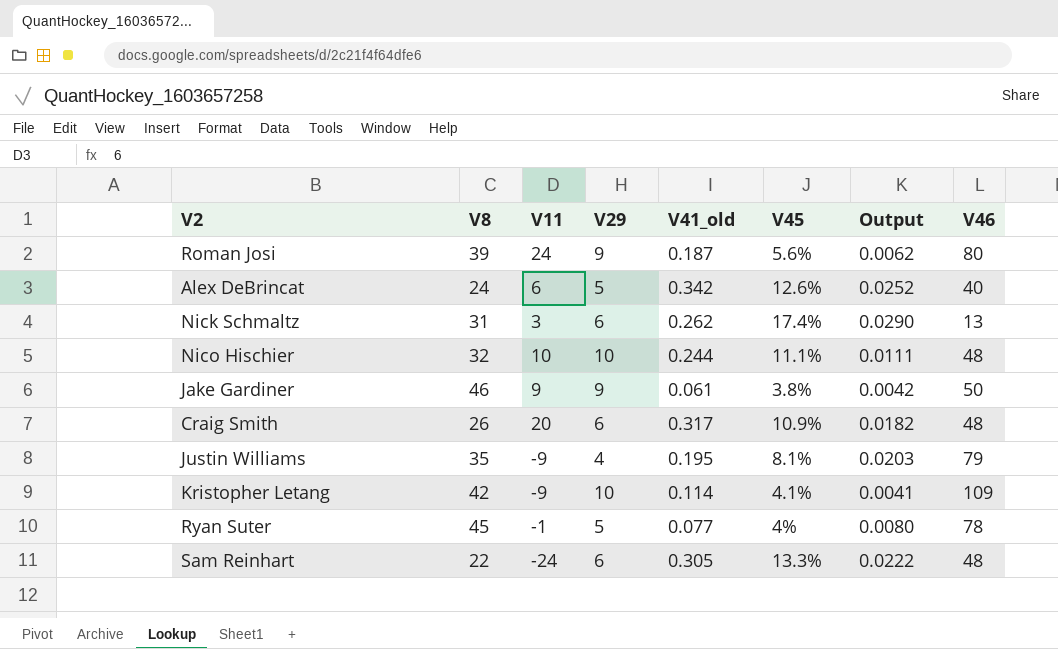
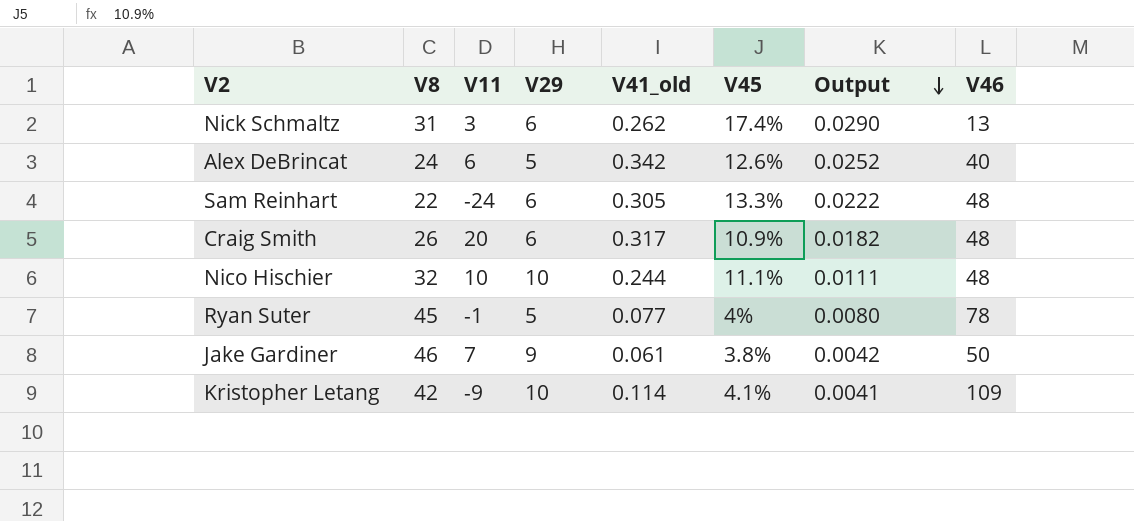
row order: none -> Output descending
row Roman Josi: 39 | 24 | 9 | 0.187 | 5.6% | 0.0062 | 80 -> none
row Justin Williams: 35 | -9 | 4 | 0.195 | 8.1% | 0.0203 | 79 -> none
Jake Gardiner | V11: 9 -> 7

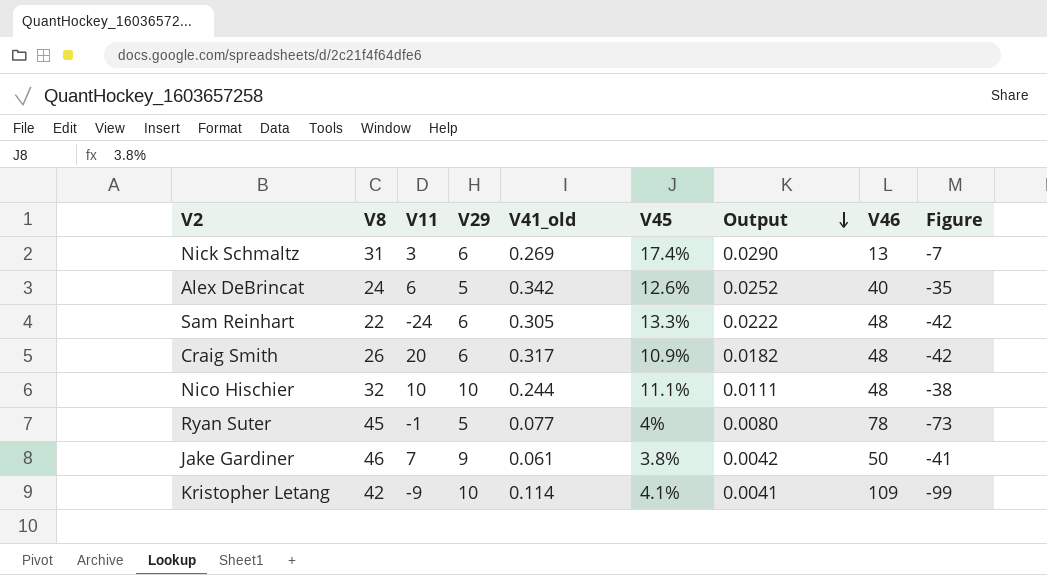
column Figure | formula: none -> [V29] - [V46]
Nick Schmaltz | V41_old: 0.262 -> 0.269

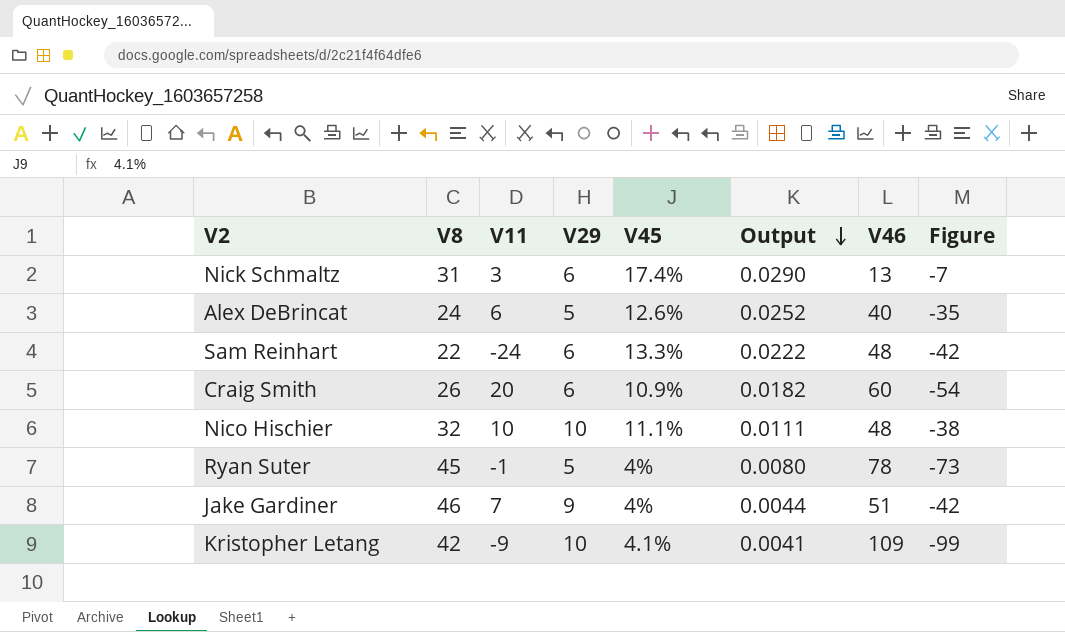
column V41_old | position: 5 -> none
Craig Smith | V46: 48 -> 60
Craig Smith | Figure: -42 -> -54
Jake Gardiner | V45: 3.8% -> 4%
Jake Gardiner | Output: 0.0042 -> 0.0044
Jake Gardiner | V46: 50 -> 51
Jake Gardiner | Figure: -41 -> -42

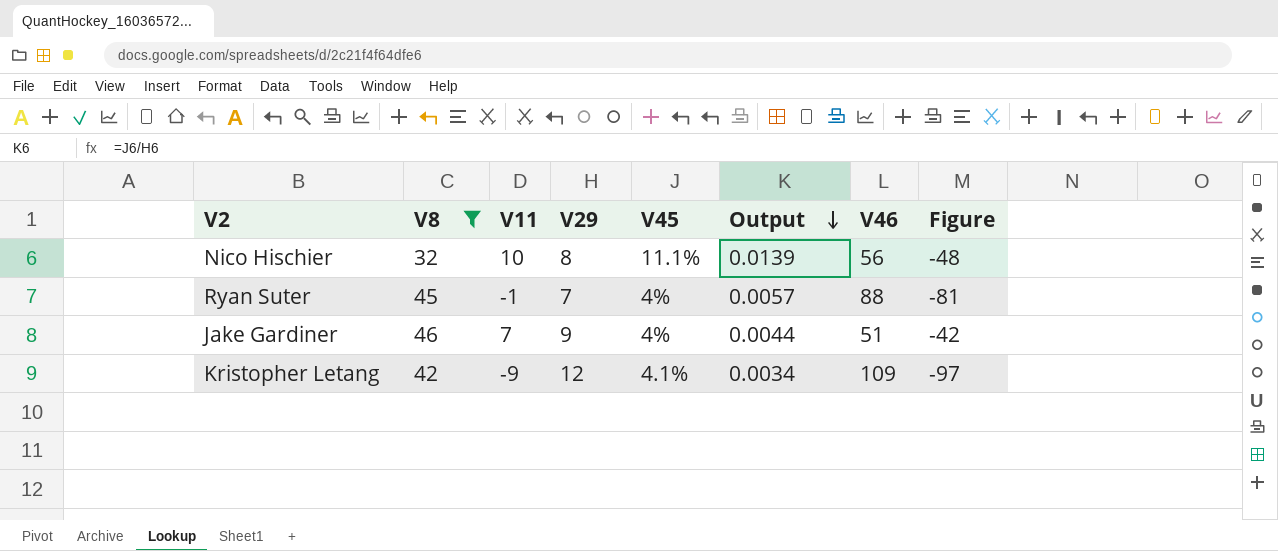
filter: none -> V8 >= 32
Nico Hischier | V29: 10 -> 8
Nico Hischier | Output: 0.0111 -> 0.0139
Nico Hischier | V46: 48 -> 56
Nico Hischier | Figure: -38 -> -48
Ryan Suter | V29: 5 -> 7
Ryan Suter | Output: 0.0080 -> 0.0057
Ryan Suter | V46: 78 -> 88
Ryan Suter | Figure: -73 -> -81
Kristopher Letang | V29: 10 -> 12
Kristopher Letang | Output: 0.0041 -> 0.0034
Kristopher Letang | Figure: -99 -> -97

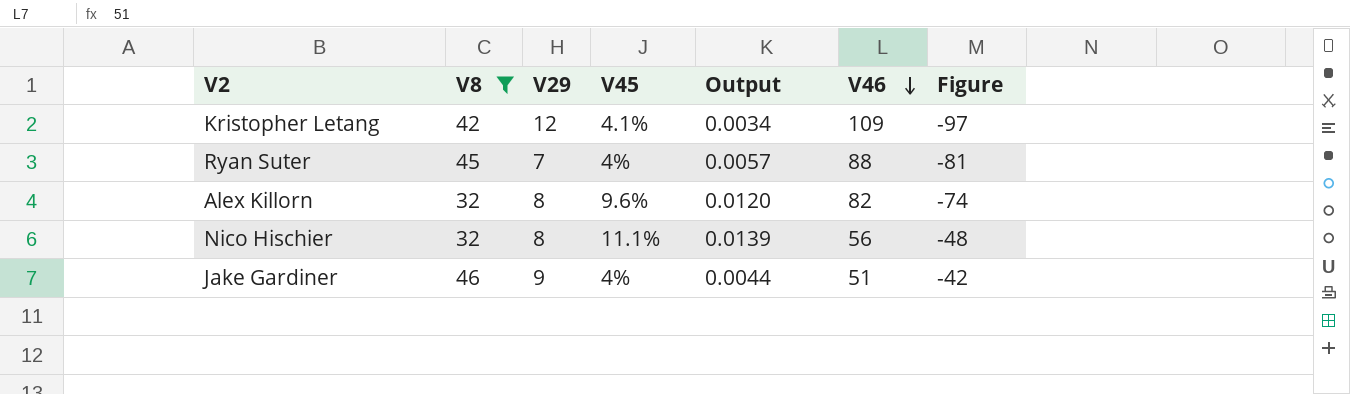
row order: Output descending -> V46 descending
column V11 | position: 3 -> none
row Alex Killorn: none -> 32 | 8 | 9.6% | 0.0120 | 82 | -74

